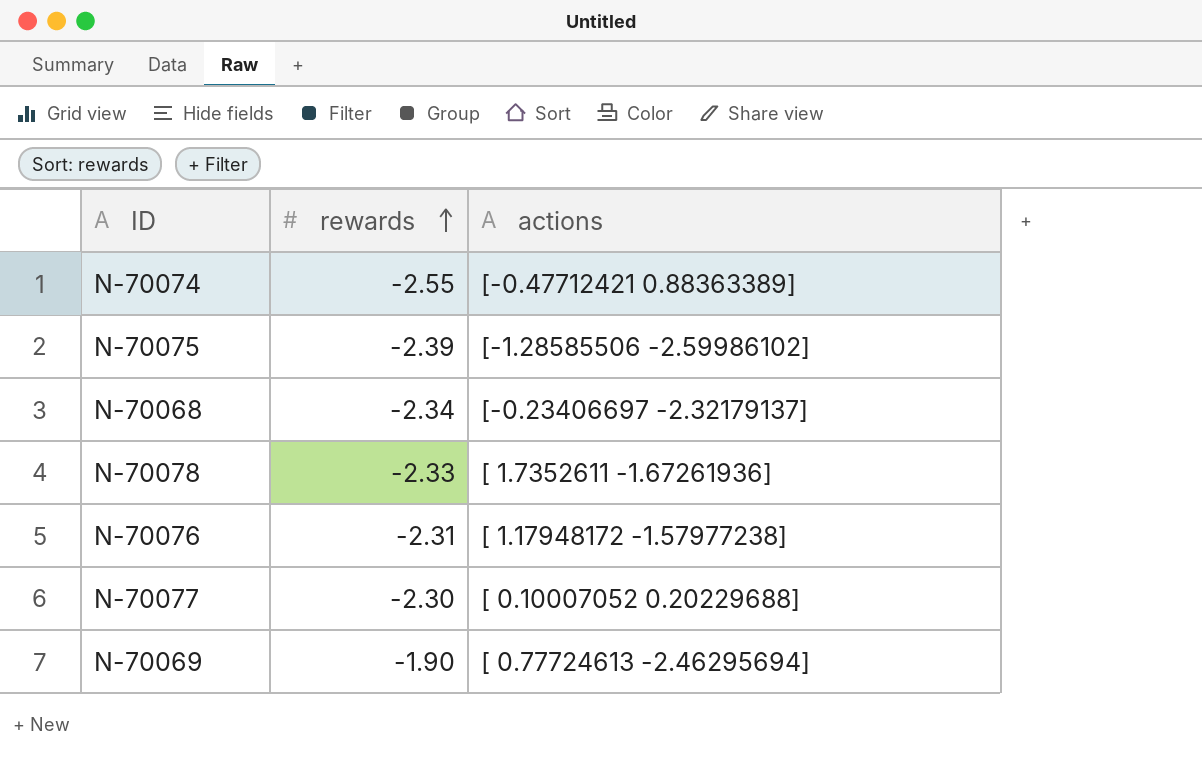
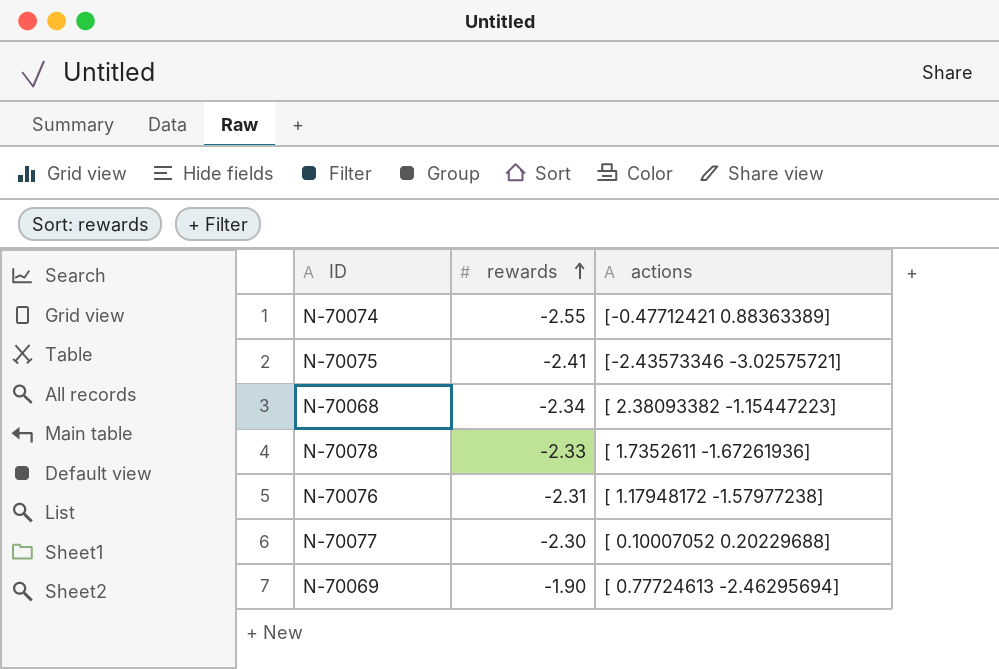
N-70075 | rewards: -2.39 -> -2.41
N-70075 | actions: [-1.28585506 -2.59986102] -> [-2.43573346 -3.02575721]
N-70068 | actions: [-0.23406697 -2.32179137] -> [ 2.38093382 -1.15447223]

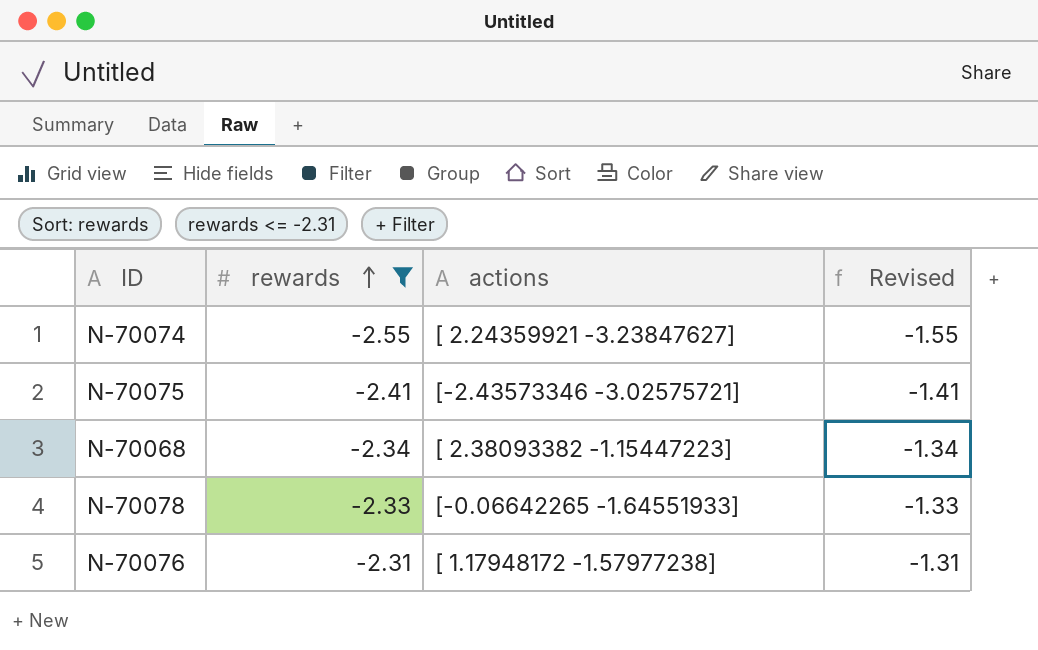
filter: none -> rewards <= -2.31
column Revised | formula: none -> [rewards] + 1
N-70074 | actions: [-0.47712421 0.88363389] -> [ 2.24359921 -3.23847627]
N-70078 | actions: [ 1.7352611 -1.67261936] -> [-0.06642265 -1.64551933]

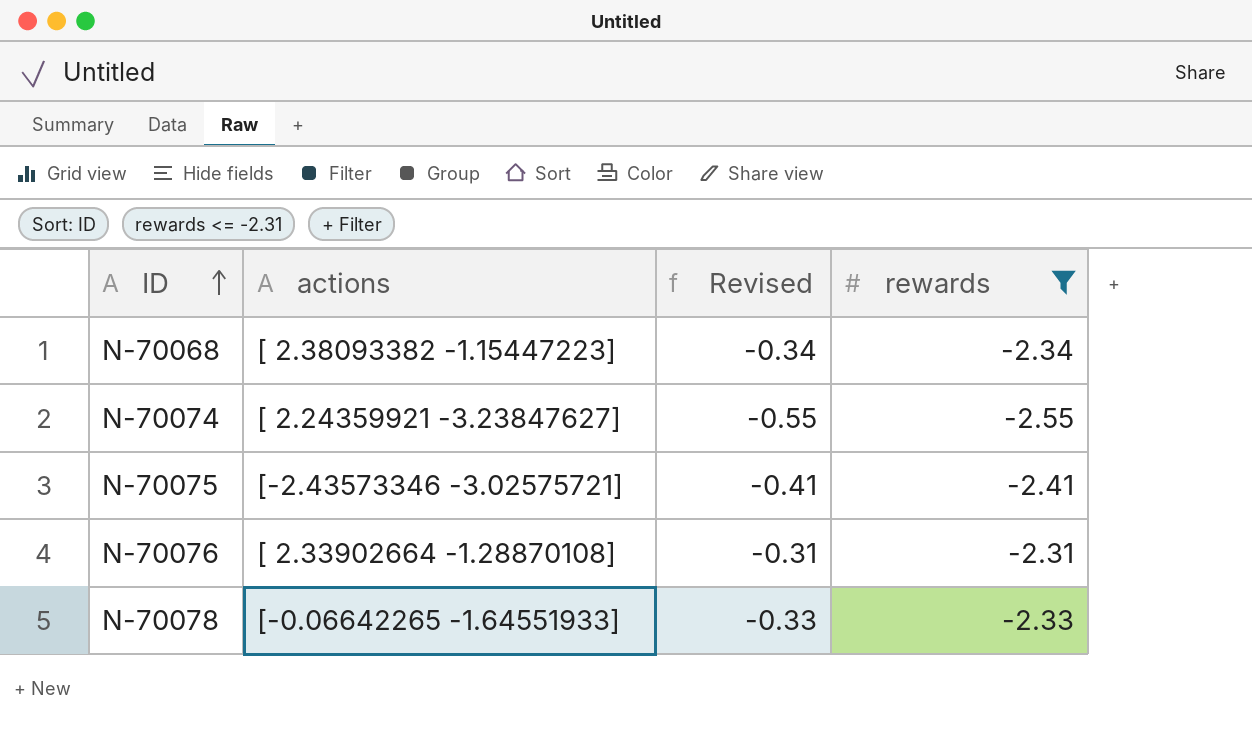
row order: rewards ascending -> ID ascending
column Revised | formula: [rewards] + 1 -> [rewards] + 2
column rewards | position: 2 -> 4
N-70076 | actions: [ 1.17948172 -1.57977238] -> [ 2.33902664 -1.28870108]

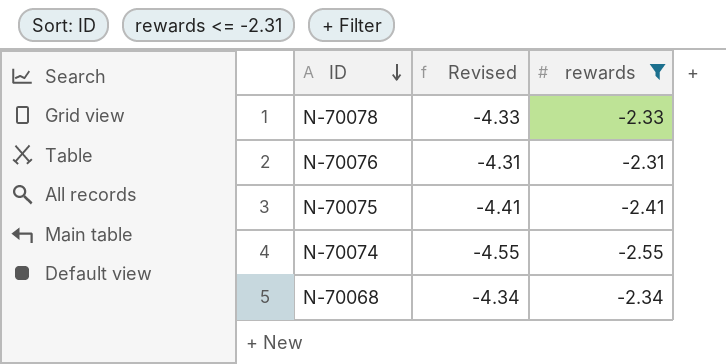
row order: ID ascending -> ID descending
column actions | position: 2 -> none
column Revised | formula: [rewards] + 2 -> [rewards] - 2

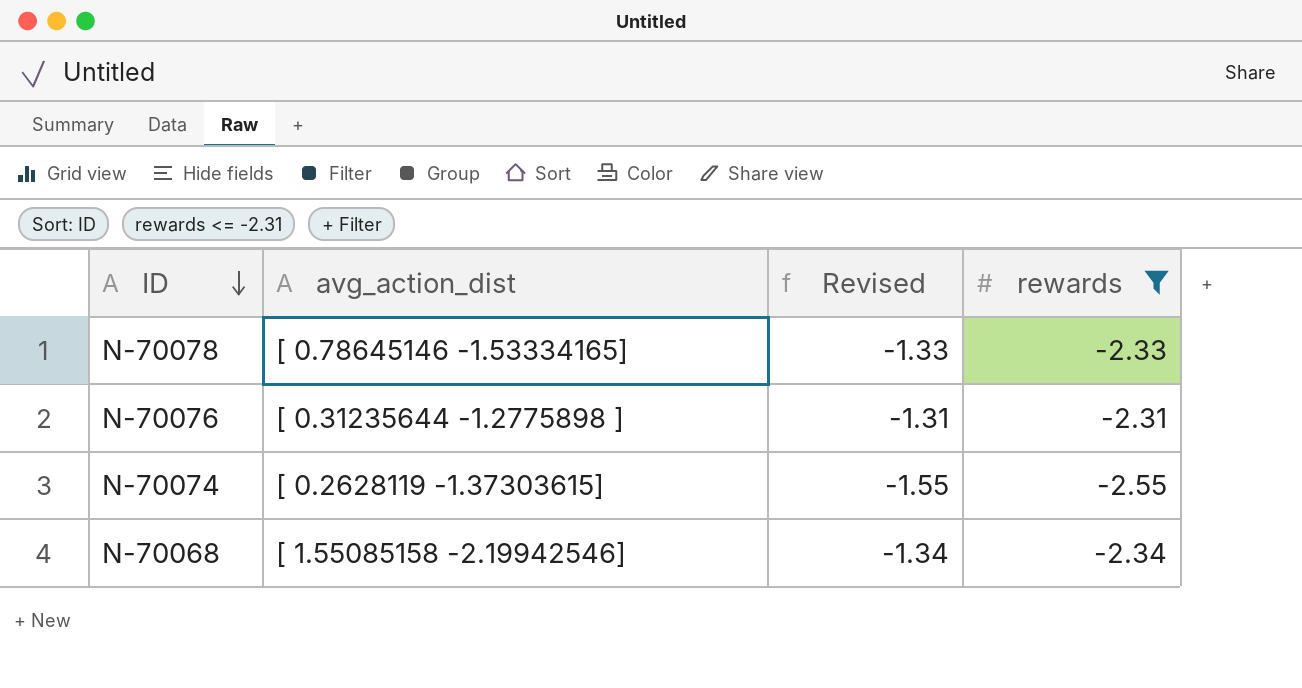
column avg_action_dist | position: none -> 2
column Revised | formula: [rewards] - 2 -> [rewards] + 1
row N-70075: -4.41 | -2.41 -> none

